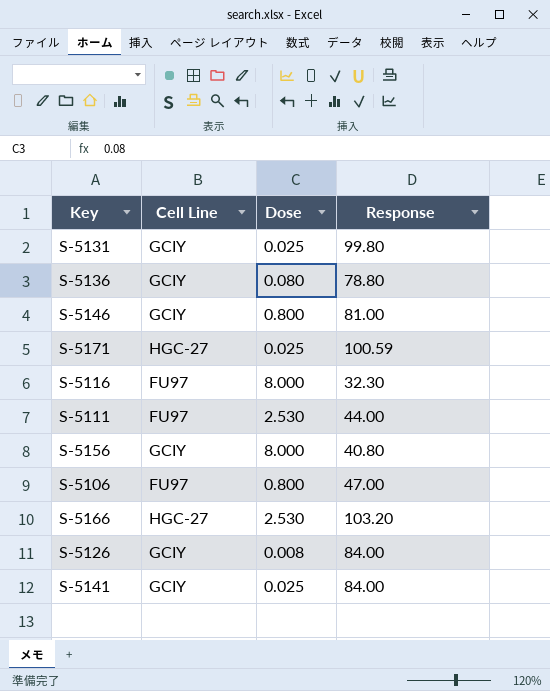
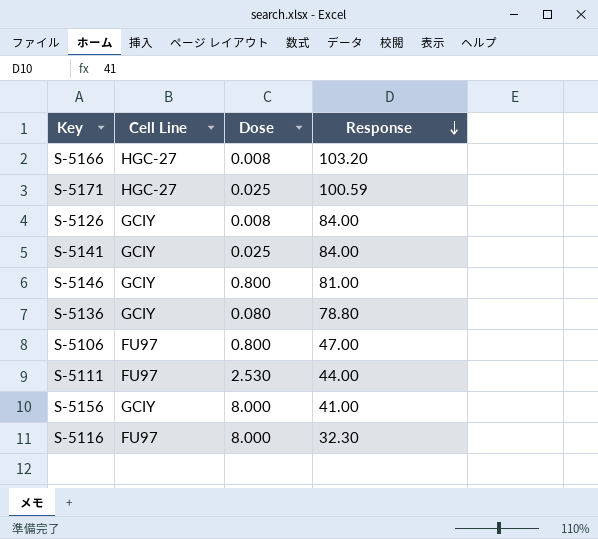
row order: none -> Response descending
row S-5131: GCIY | 0.025 | 99.80 -> none
S-5166 | Dose: 2.530 -> 0.008
S-5156 | Response: 40.80 -> 41.00

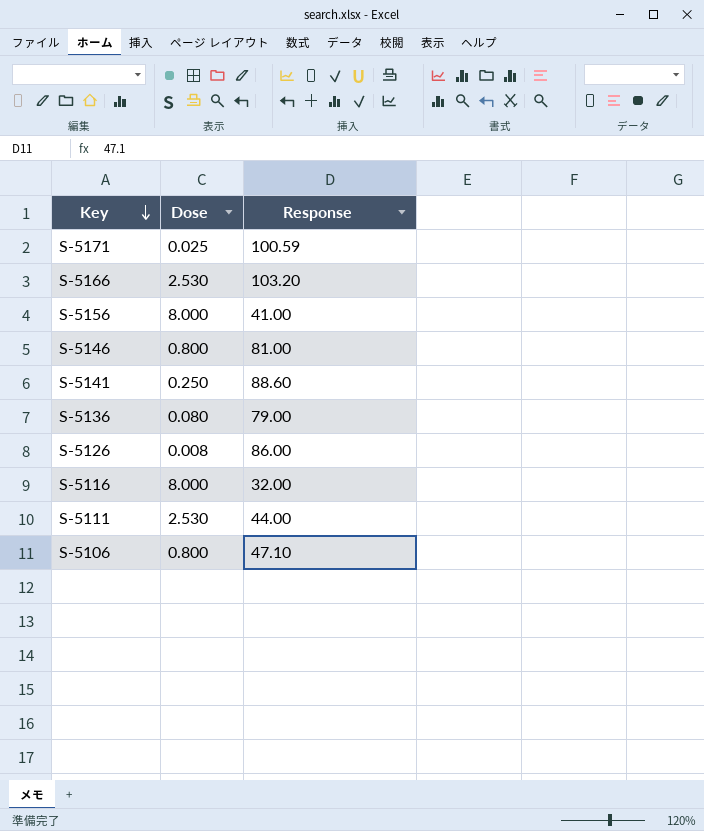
row order: Response descending -> Key descending
column Cell Line | position: 2 -> none
S-5166 | Dose: 0.008 -> 2.530
S-5141 | Dose: 0.025 -> 0.250
S-5141 | Response: 84.00 -> 88.60
S-5136 | Response: 78.80 -> 79.00
S-5126 | Response: 84.00 -> 86.00
S-5116 | Response: 32.30 -> 32.00
S-5106 | Response: 47.00 -> 47.10

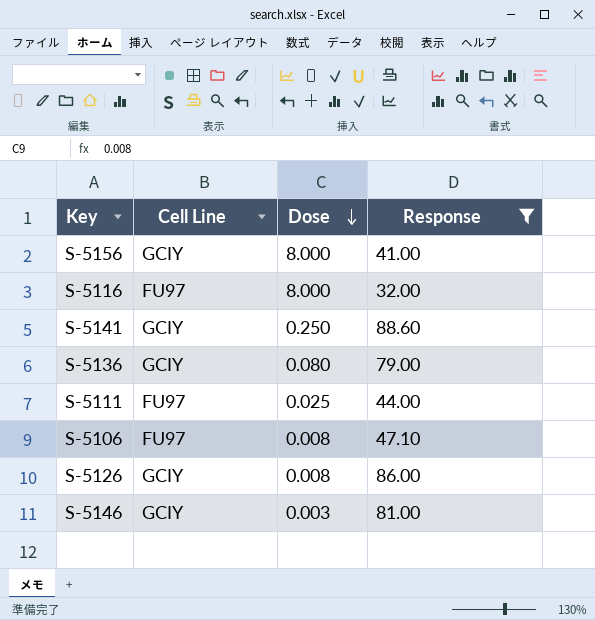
filter: none -> Response <= 88.60
row order: Key descending -> Dose descending
column Cell Line | position: none -> 2
S-5111 | Dose: 2.530 -> 0.025
S-5106 | Dose: 0.800 -> 0.008
S-5146 | Dose: 0.800 -> 0.003

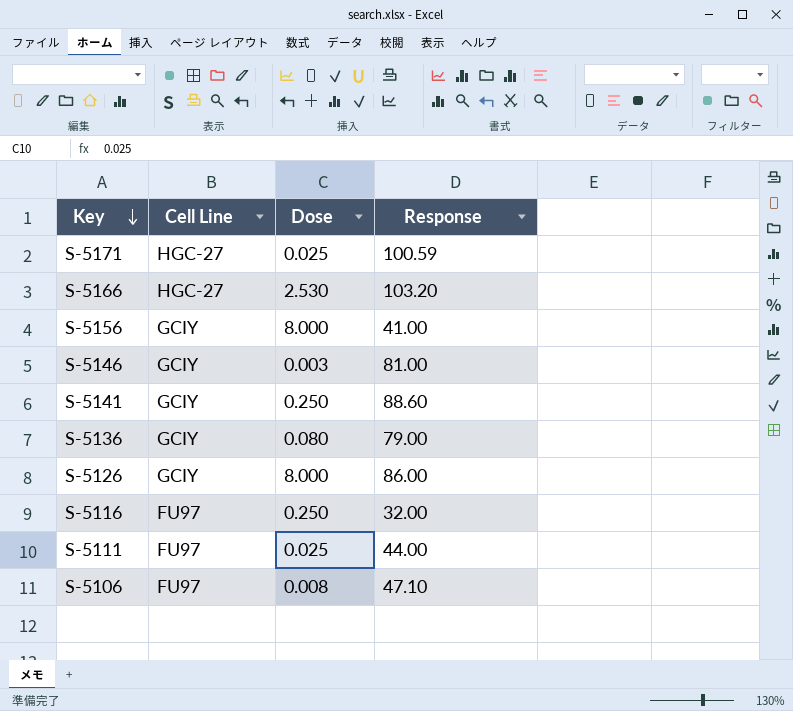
filter: Response <= 88.60 -> none
row order: Dose descending -> Key descending
S-5126 | Dose: 0.008 -> 8.000
S-5116 | Dose: 8.000 -> 0.250

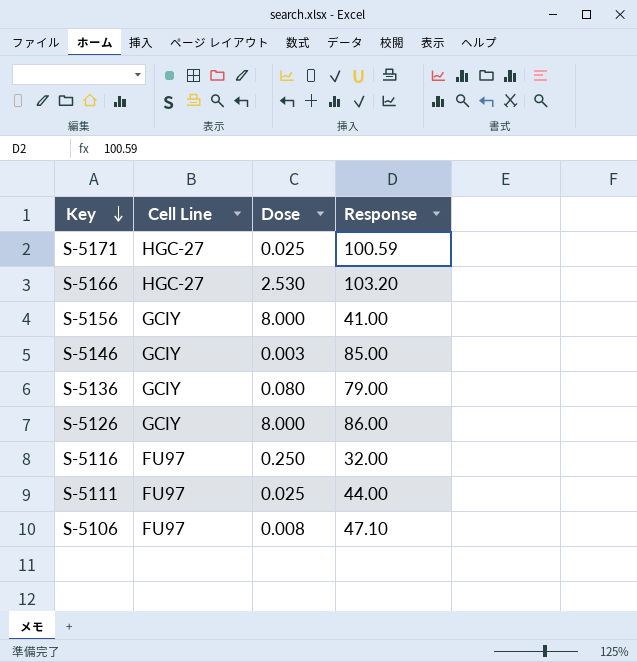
row S-5141: GCIY | 0.250 | 88.60 -> none
S-5146 | Response: 81.00 -> 85.00

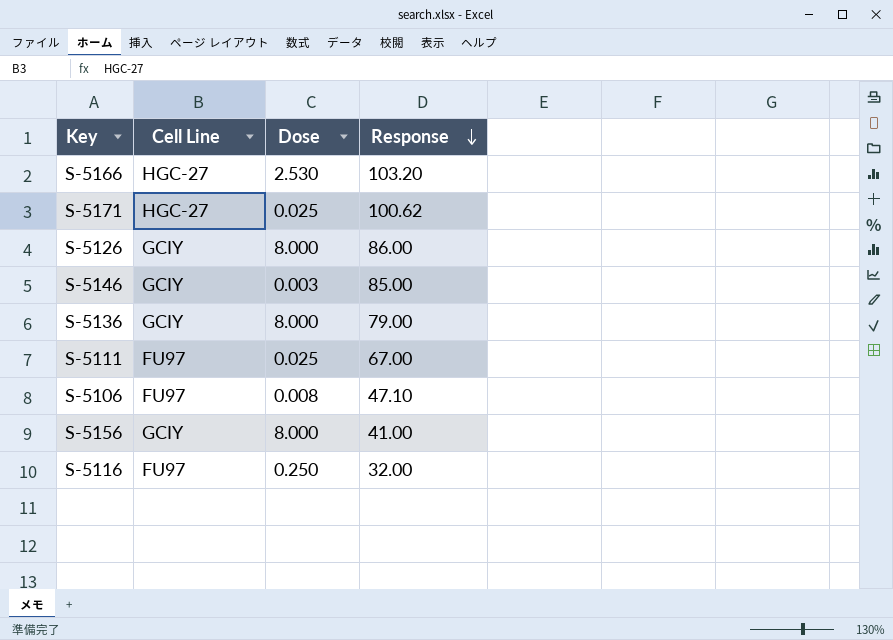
row order: Key descending -> Response descending
S-5171 | Response: 100.59 -> 100.62
S-5136 | Dose: 0.080 -> 8.000
S-5111 | Response: 44.00 -> 67.00

